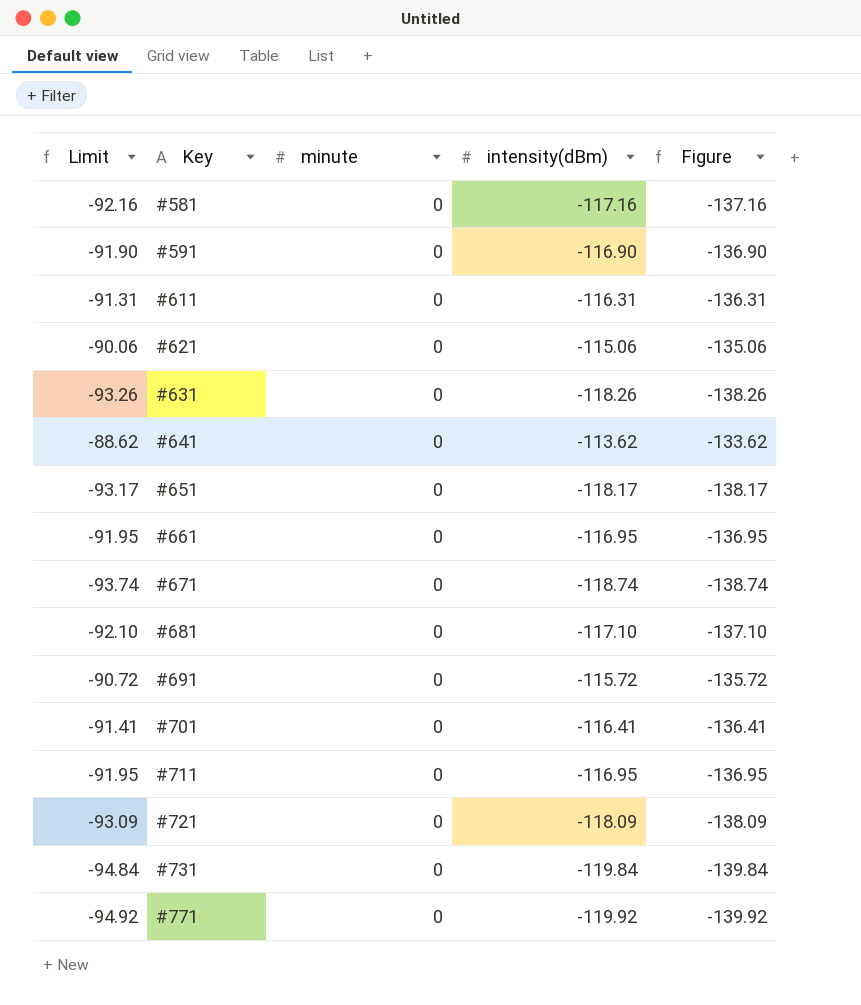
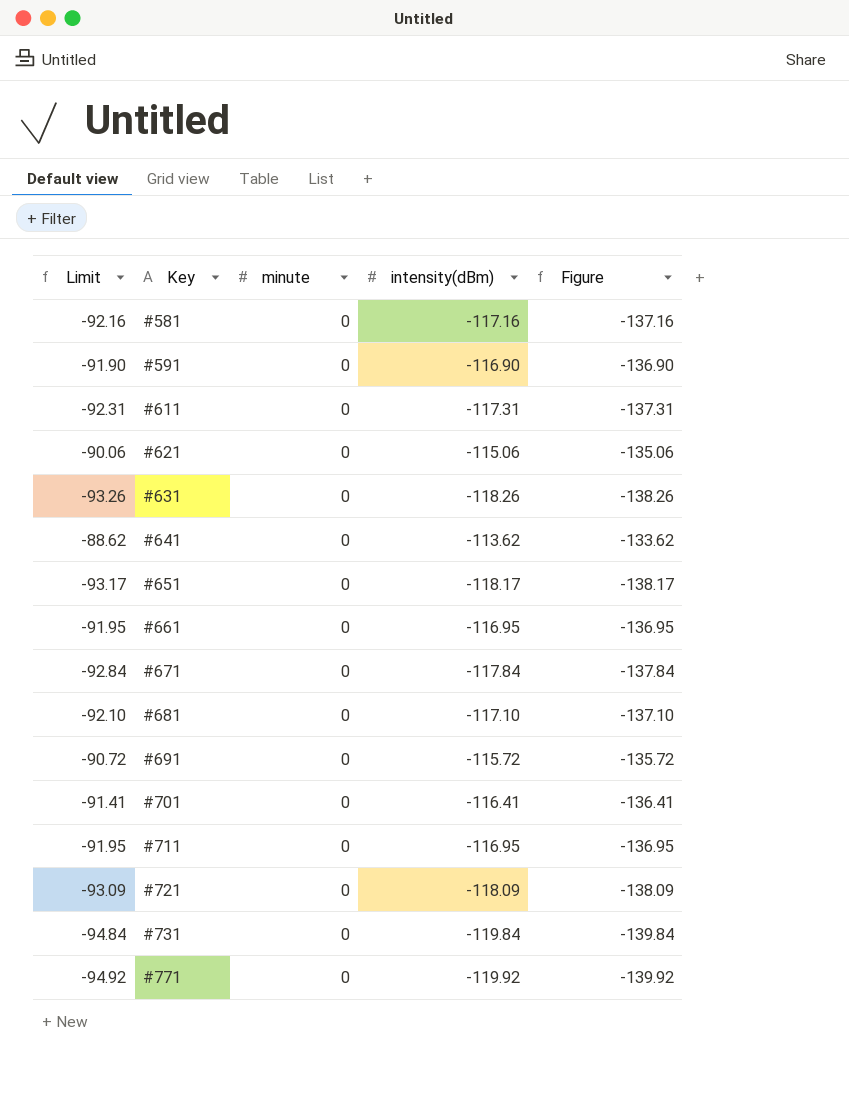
#611 | Limit: -91.31 -> -92.31
#611 | intensity(dBm): -116.31 -> -117.31
#611 | Figure: -136.31 -> -137.31
#671 | Limit: -93.74 -> -92.84
#671 | intensity(dBm): -118.74 -> -117.84
#671 | Figure: -138.74 -> -137.84

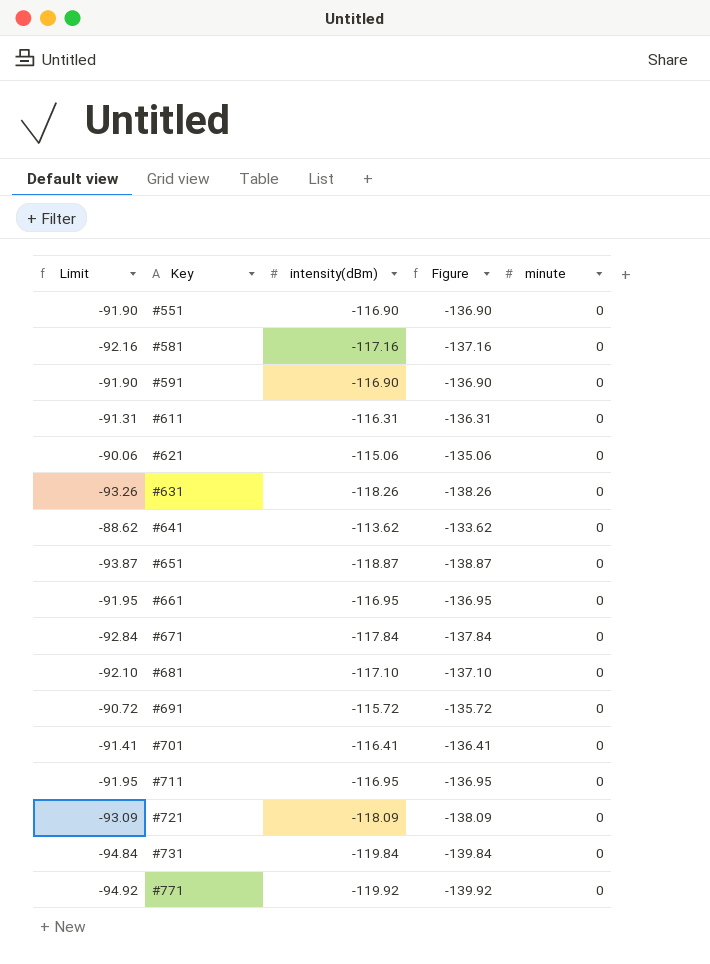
column minute | position: 3 -> 5
row #551: none -> -91.90 | -116.90 | -136.90 | 0
#611 | Limit: -92.31 -> -91.31
#611 | intensity(dBm): -117.31 -> -116.31
#611 | Figure: -137.31 -> -136.31
#651 | Limit: -93.17 -> -93.87
#651 | intensity(dBm): -118.17 -> -118.87
#651 | Figure: -138.17 -> -138.87

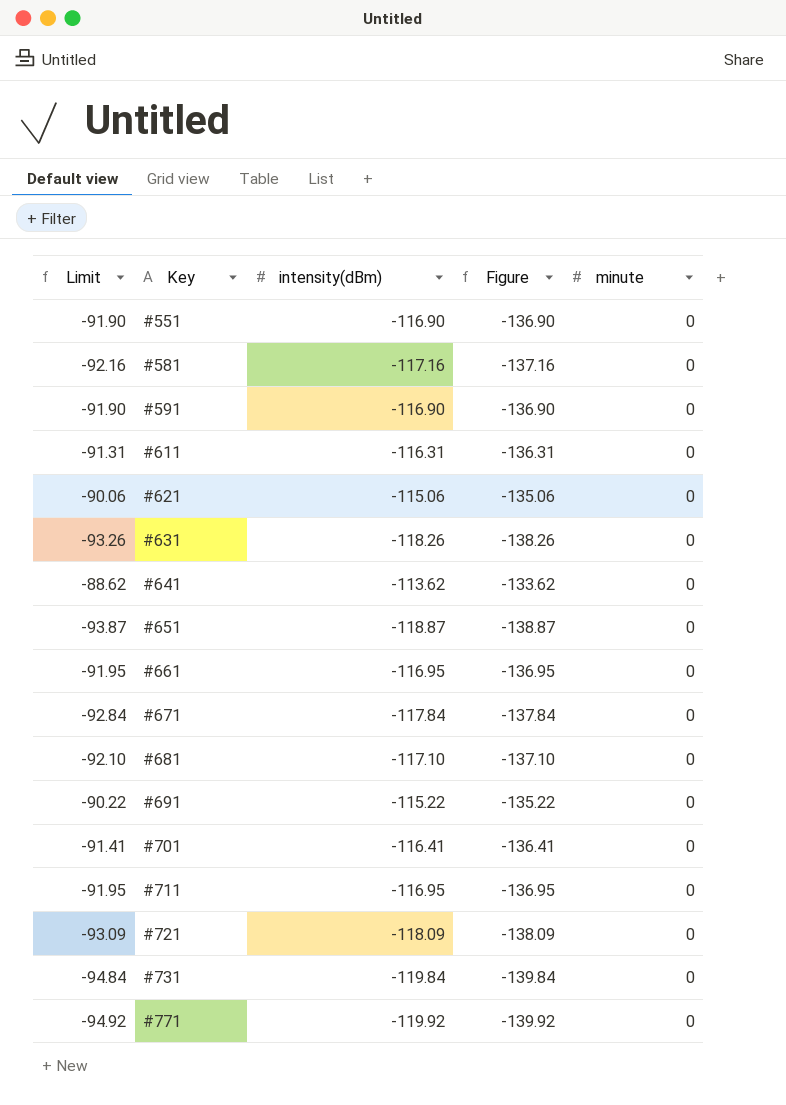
#691 | Limit: -90.72 -> -90.22
#691 | intensity(dBm): -115.72 -> -115.22
#691 | Figure: -135.72 -> -135.22

